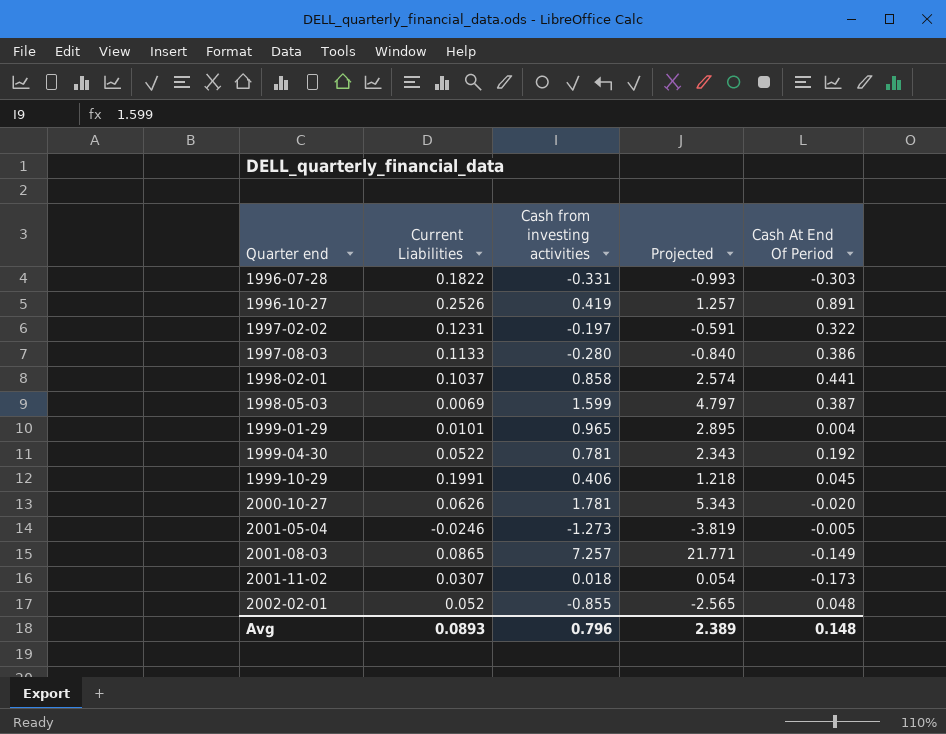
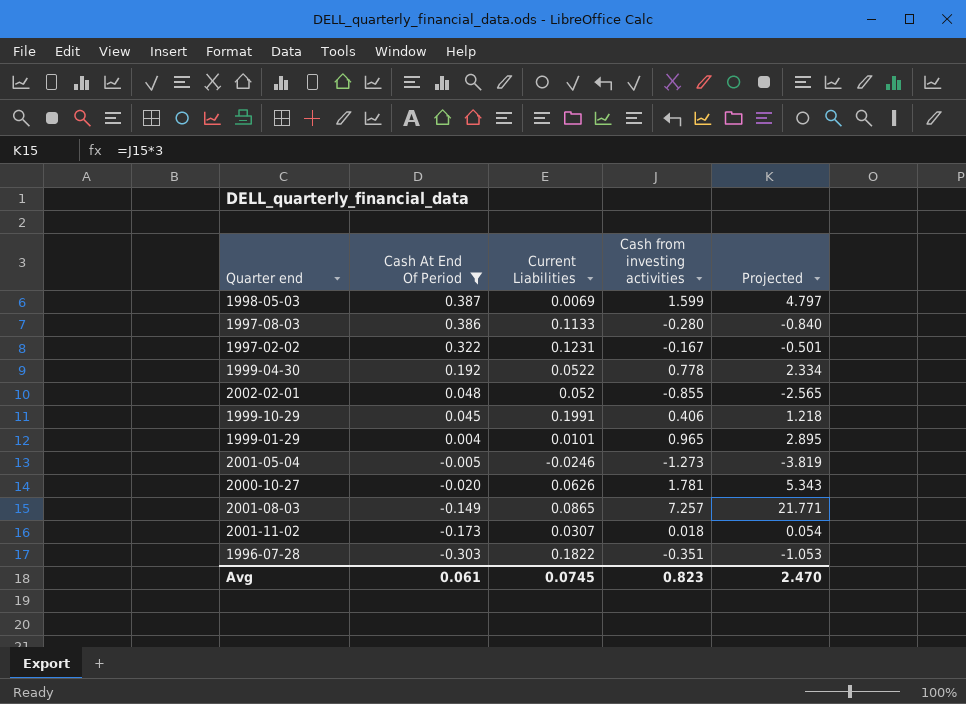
filter: none -> Cash At End Of Period <= 0.387
row order: Quarter end ascending -> Cash At End Of Period descending
column Cash At End Of Period | position: 5 -> 2
1997-02-02 | Cash from investing activities: -0.197 -> -0.167
1997-02-02 | Projected: -0.591 -> -0.501
1999-04-30 | Cash from investing activities: 0.781 -> 0.778
1999-04-30 | Projected: 2.343 -> 2.334
1996-07-28 | Cash from investing activities: -0.331 -> -0.351
1996-07-28 | Projected: -0.993 -> -1.053
Avg | Cash At End Of Period: 0.148 -> 0.061
Avg | Current Liabilities: 0.0893 -> 0.0745
Avg | Cash from investing activities: 0.796 -> 0.823
Avg | Projected: 2.389 -> 2.470

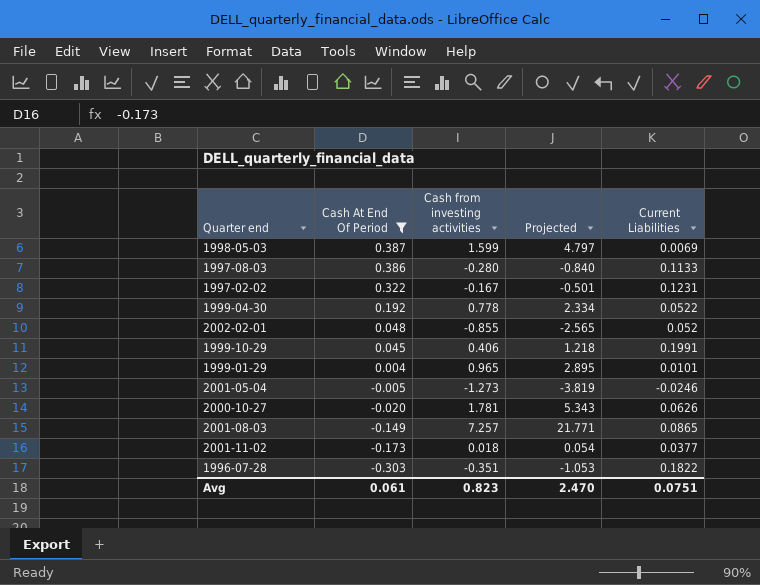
column Current Liabilities | position: 3 -> 5
2001-11-02 | Current Liabilities: 0.0307 -> 0.0377
Avg | Current Liabilities: 0.0745 -> 0.0751

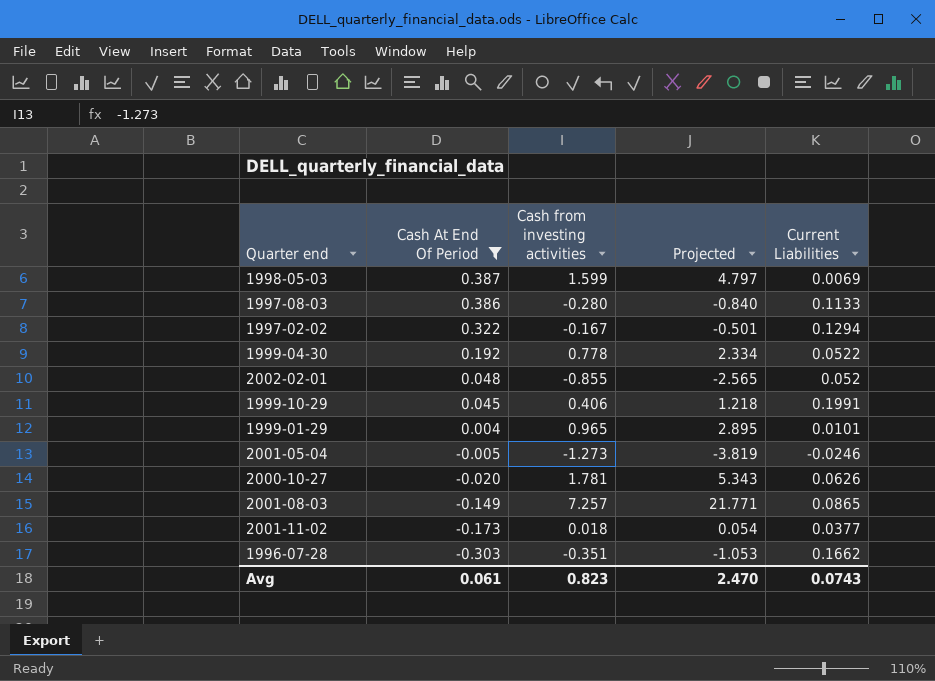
1997-02-02 | Current Liabilities: 0.1231 -> 0.1294
1996-07-28 | Current Liabilities: 0.1822 -> 0.1662
Avg | Current Liabilities: 0.0751 -> 0.0743

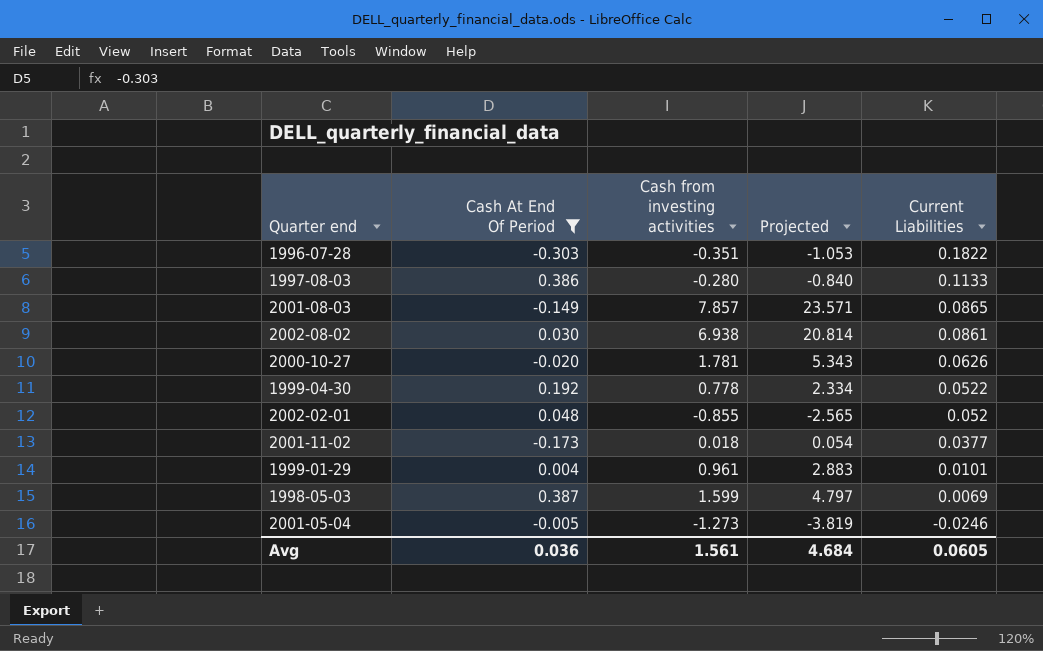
row order: Cash At End Of Period descending -> Current Liabilities descending
row 1997-02-02: 0.322 | -0.167 | -0.501 | 0.1294 -> none
row 1999-10-29: 0.045 | 0.406 | 1.218 | 0.1991 -> none
1996-07-28 | Current Liabilities: 0.1662 -> 0.1822
2001-08-03 | Cash from investing activities: 7.257 -> 7.857
2001-08-03 | Projected: 21.771 -> 23.571
row 2002-08-02: none -> 0.030 | 6.938 | 20.814 | 0.0861
1999-01-29 | Cash from investing activities: 0.965 -> 0.961
1999-01-29 | Projected: 2.895 -> 2.883
Avg | Cash At End Of Period: 0.061 -> 0.036
Avg | Cash from investing activities: 0.823 -> 1.561
Avg | Projected: 2.470 -> 4.684
Avg | Current Liabilities: 0.0743 -> 0.0605

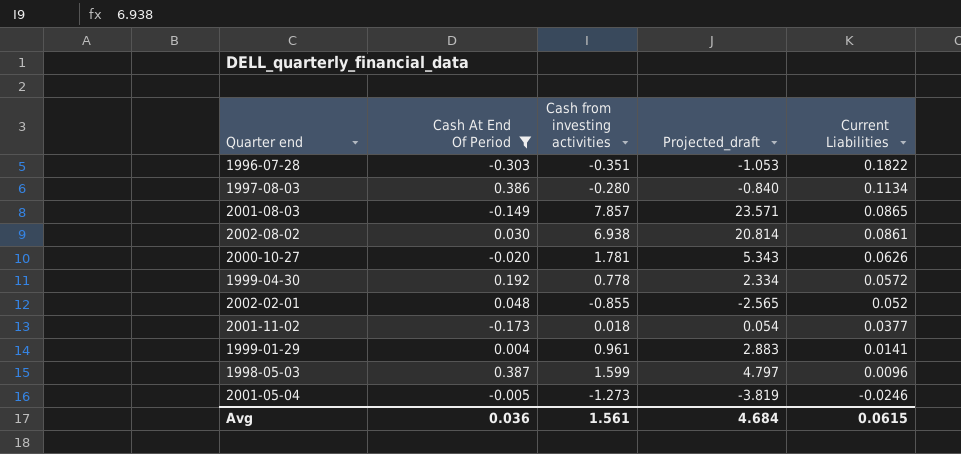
column name: Projected -> Projected_draft
1997-08-03 | Current Liabilities: 0.1133 -> 0.1134
1999-04-30 | Current Liabilities: 0.0522 -> 0.0572
1999-01-29 | Current Liabilities: 0.0101 -> 0.0141
1998-05-03 | Current Liabilities: 0.0069 -> 0.0096
Avg | Current Liabilities: 0.0605 -> 0.0615

